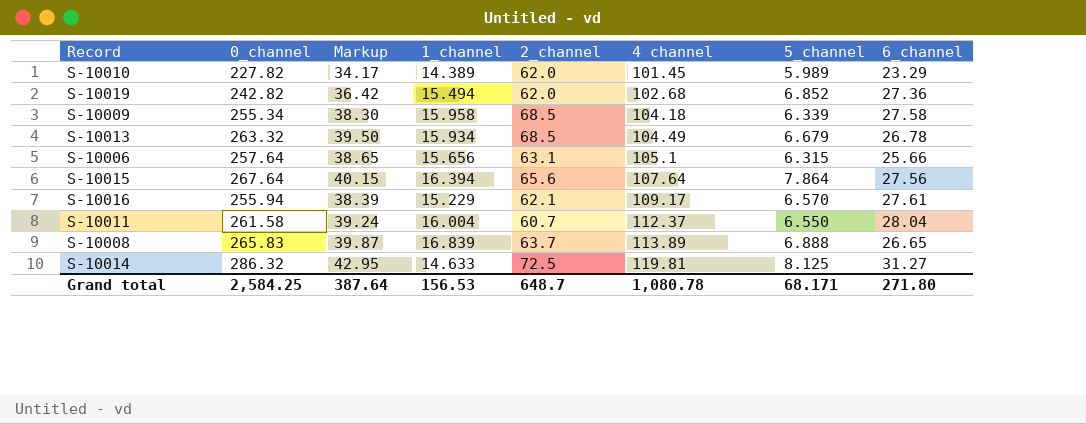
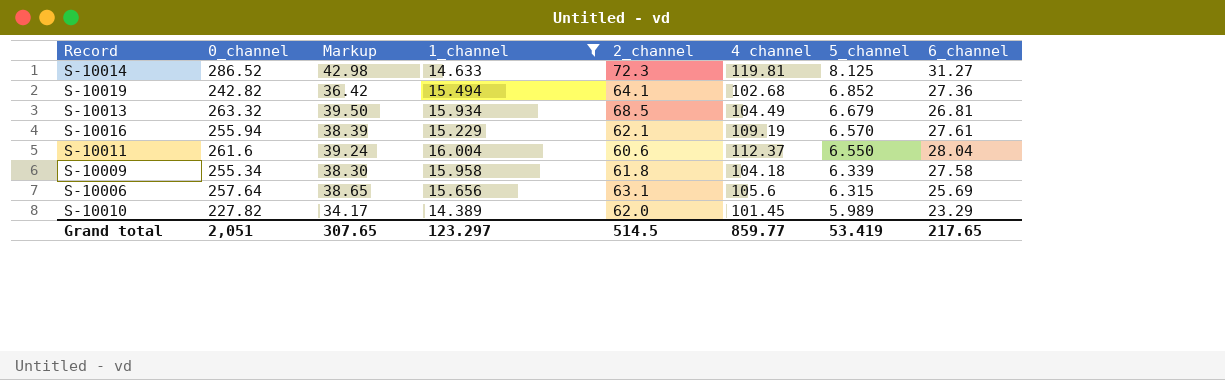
filter: none -> 1_channel <= 16.004
row order: 4 channel ascending -> 5_channel descending
S-10014 | 0_channel: 286.32 -> 286.52
S-10014 | Markup: 42.95 -> 42.98
S-10014 | 2_channel: 72.5 -> 72.3
S-10019 | 2_channel: 62.0 -> 64.1
S-10013 | 6_channel: 26.78 -> 26.81
S-10016 | 4 channel: 109.17 -> 109.19
S-10011 | 0_channel: 261.58 -> 261.6
S-10011 | 2_channel: 60.7 -> 60.6
S-10009 | 2_channel: 68.5 -> 61.8
S-10006 | 4 channel: 105.1 -> 105.6
S-10006 | 6_channel: 25.66 -> 25.69
Grand total | 0_channel: 2,584.25 -> 2,051
Grand total | Markup: 387.64 -> 307.65
Grand total | 1_channel: 156.53 -> 123.297
Grand total | 2_channel: 648.7 -> 514.5
Grand total | 4 channel: 1,080.78 -> 859.77
Grand total | 5_channel: 68.171 -> 53.419
Grand total | 6_channel: 271.80 -> 217.65

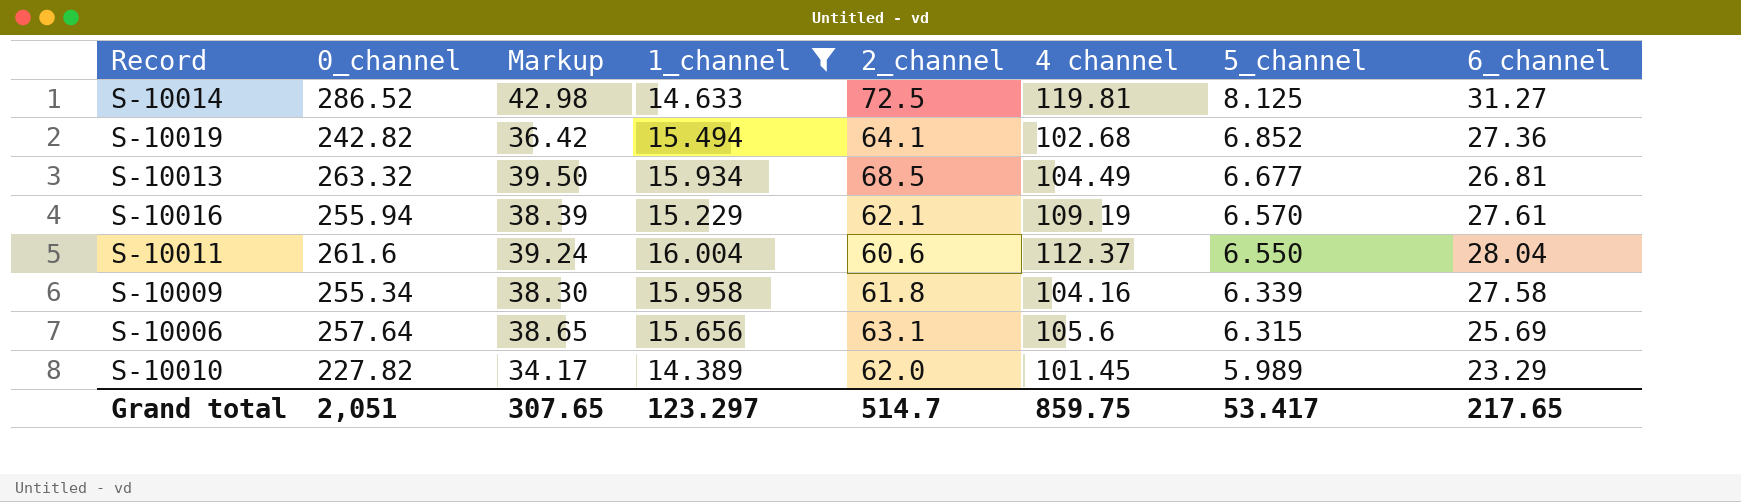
S-10014 | 2_channel: 72.3 -> 72.5
S-10013 | 5_channel: 6.679 -> 6.677
S-10009 | 4 channel: 104.18 -> 104.16
Grand total | 2_channel: 514.5 -> 514.7
Grand total | 4 channel: 859.77 -> 859.75
Grand total | 5_channel: 53.419 -> 53.417

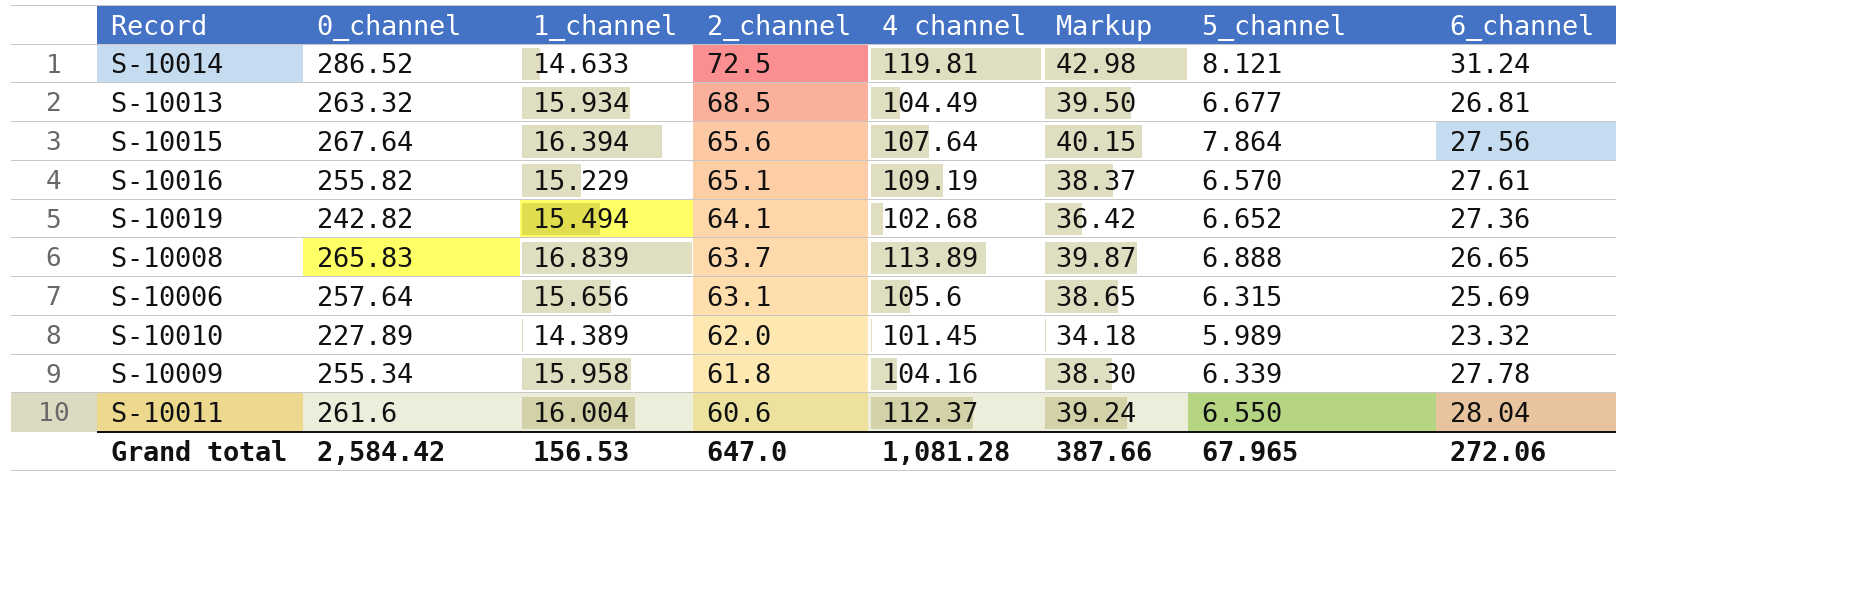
filter: 1_channel <= 16.004 -> none
row order: 5_channel descending -> 2_channel descending
column Markup | position: 3 -> 6
S-10014 | 5_channel: 8.125 -> 8.121
S-10014 | 6_channel: 31.27 -> 31.24
S-10016 | 0_channel: 255.94 -> 255.82
S-10016 | 2_channel: 62.1 -> 65.1
S-10016 | Markup: 38.39 -> 38.37
S-10019 | 5_channel: 6.852 -> 6.652
S-10010 | 0_channel: 227.82 -> 227.89
S-10010 | Markup: 34.17 -> 34.18
S-10010 | 6_channel: 23.29 -> 23.32
S-10009 | 6_channel: 27.58 -> 27.78
Grand total | 0_channel: 2,051 -> 2,584.42
Grand total | 1_channel: 123.297 -> 156.53
Grand total | 2_channel: 514.7 -> 647.0
Grand total | 4 channel: 859.75 -> 1,081.28
Grand total | Markup: 307.65 -> 387.66
Grand total | 5_channel: 53.417 -> 67.965
Grand total | 6_channel: 217.65 -> 272.06

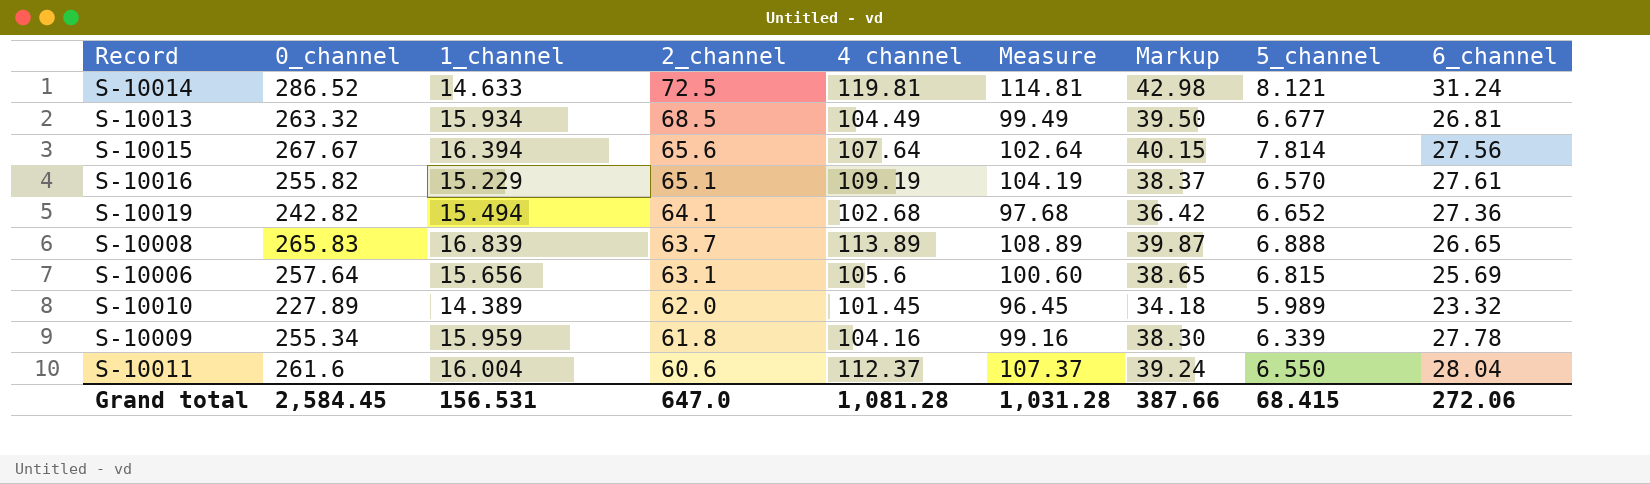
column Measure | formula: none -> [4 channel] - 5
S-10015 | 0_channel: 267.64 -> 267.67
S-10015 | 5_channel: 7.864 -> 7.814
S-10006 | 5_channel: 6.315 -> 6.815
S-10009 | 1_channel: 15.958 -> 15.959
Grand total | 0_channel: 2,584.42 -> 2,584.45
Grand total | 1_channel: 156.53 -> 156.531
Grand total | 5_channel: 67.965 -> 68.415

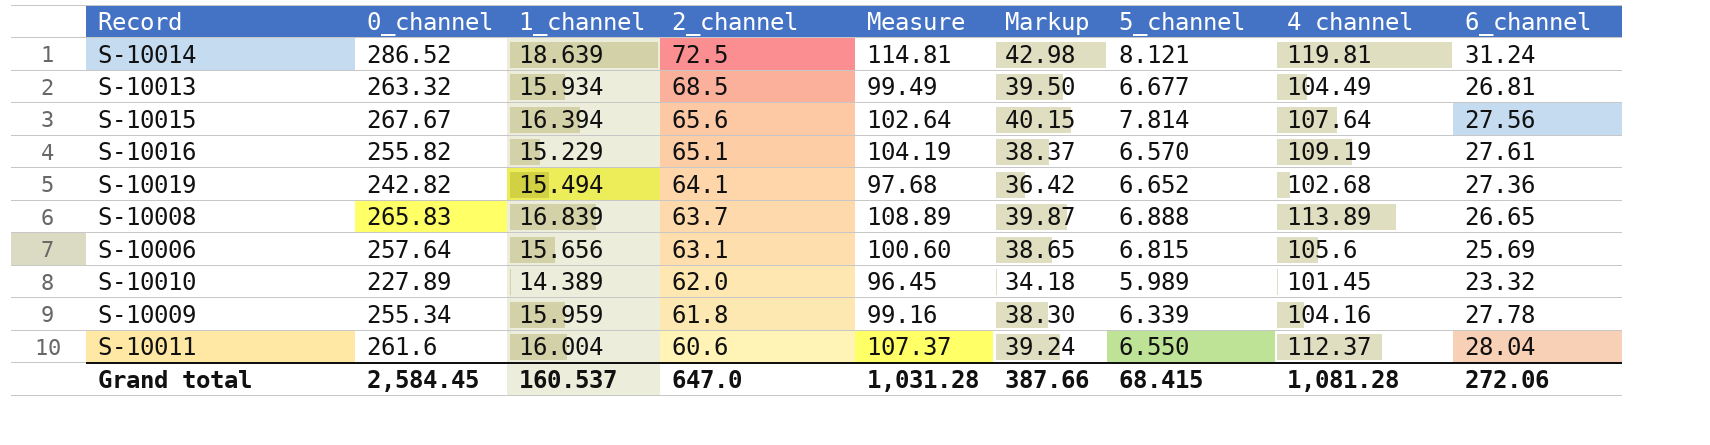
column 4 channel | position: 5 -> 8
S-10014 | 1_channel: 14.633 -> 18.639
Grand total | 1_channel: 156.531 -> 160.537

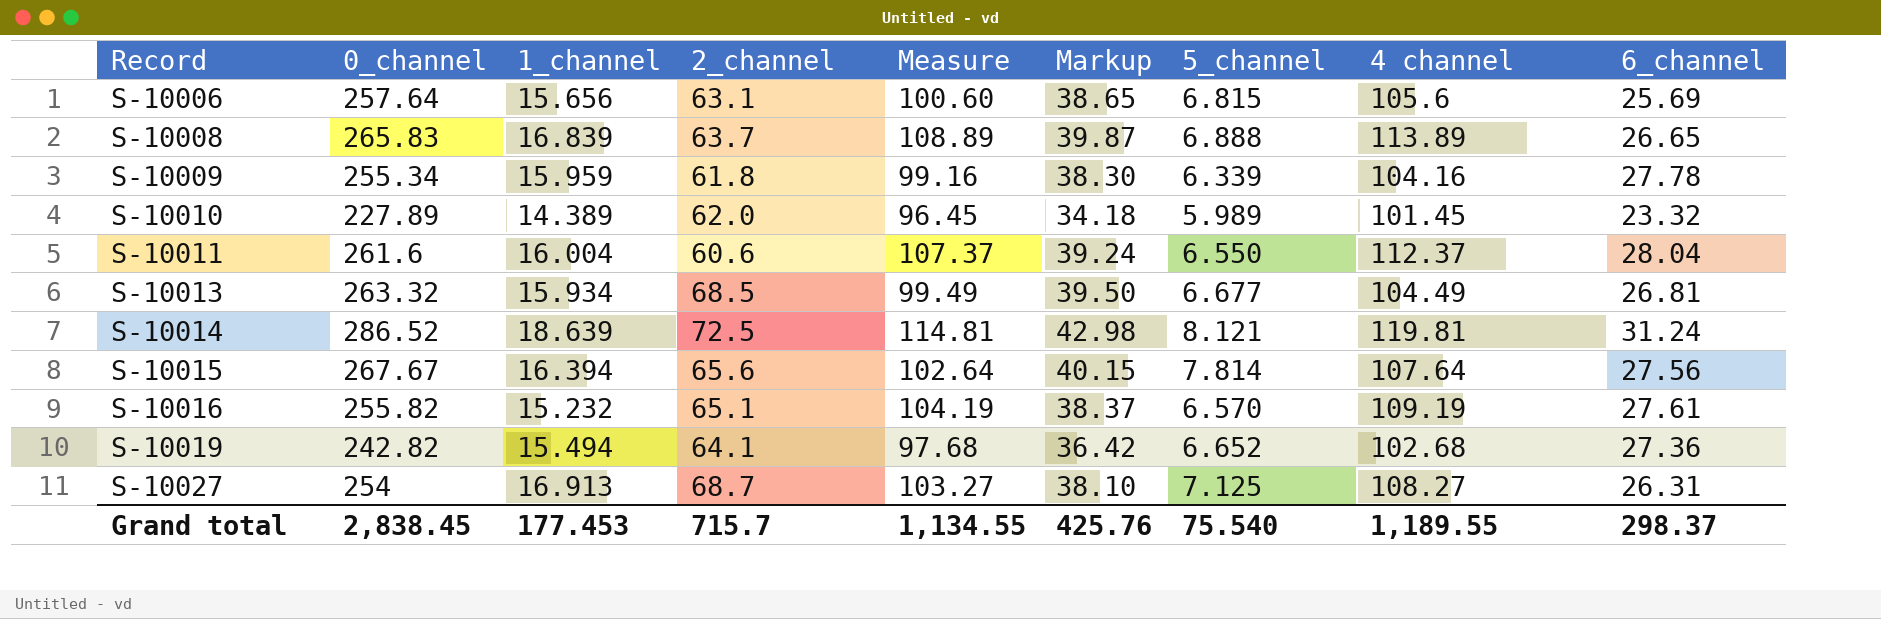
row order: 2_channel descending -> Record ascending
S-10016 | 1_channel: 15.229 -> 15.232
row S-10027: none -> 254 | 16.913 | 68.7 | 103.27 | 38.10 | 7.125 | 108.27 | 26.31
Grand total | 0_channel: 2,584.45 -> 2,838.45
Grand total | 1_channel: 160.537 -> 177.453
Grand total | 2_channel: 647.0 -> 715.7
Grand total | Measure: 1,031.28 -> 1,134.55
Grand total | Markup: 387.66 -> 425.76
Grand total | 5_channel: 68.415 -> 75.540
Grand total | 4 channel: 1,081.28 -> 1,189.55
Grand total | 6_channel: 272.06 -> 298.37

